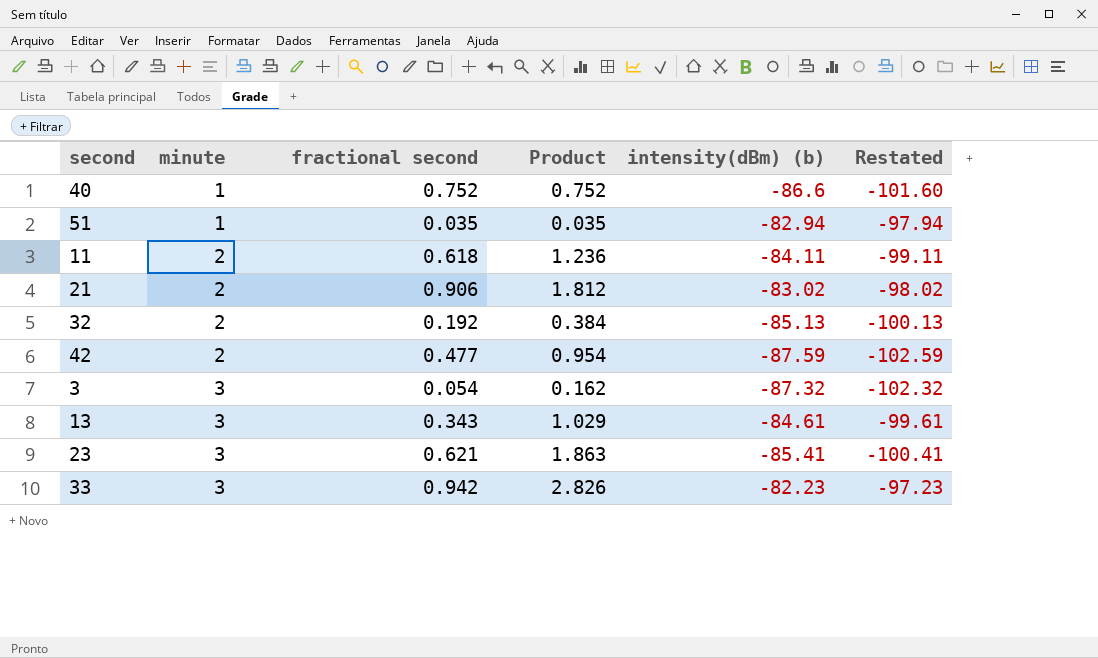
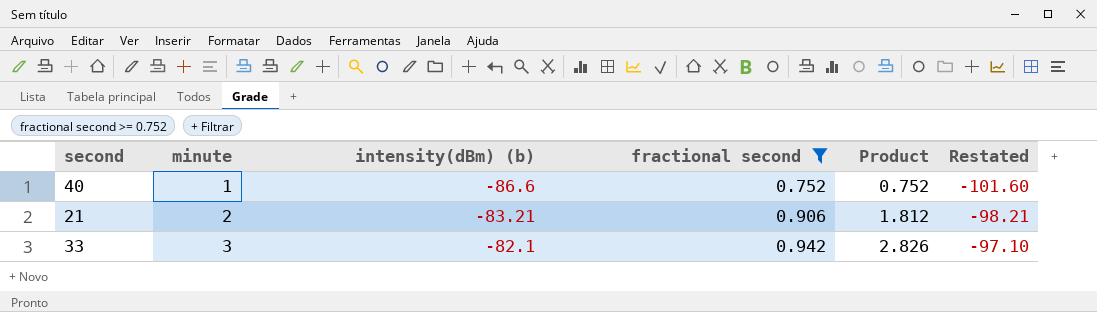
filter: none -> fractional second >= 0.752
column intensity(dBm) (b) | position: 5 -> 3
21 | intensity(dBm) (b): -83.02 -> -83.21
21 | Restated: -98.02 -> -98.21
33 | intensity(dBm) (b): -82.23 -> -82.1
33 | Restated: -97.23 -> -97.10

